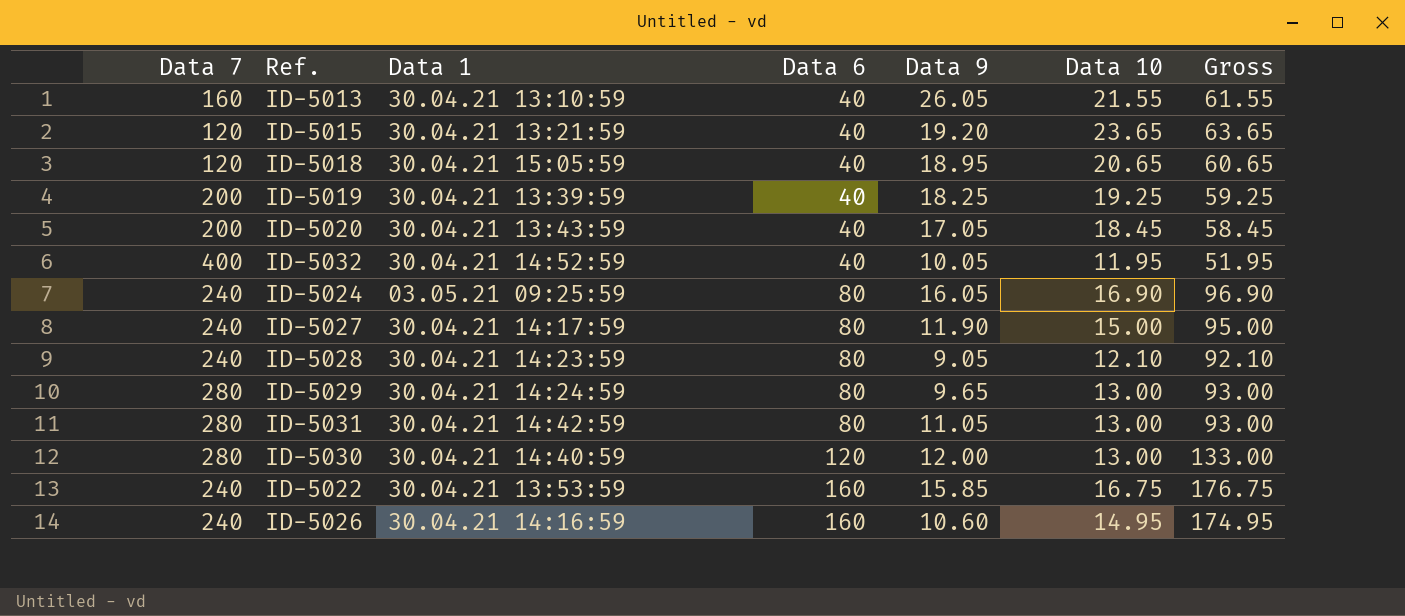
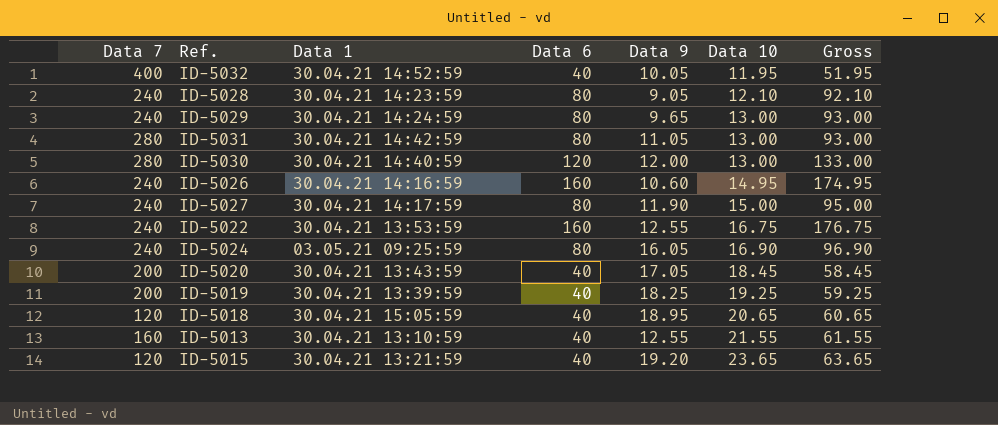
row order: Data 6 ascending -> Data 10 ascending
ID-5029 | Data 7: 280 -> 240
ID-5022 | Data 9: 15.85 -> 12.55
ID-5013 | Data 9: 26.05 -> 12.55

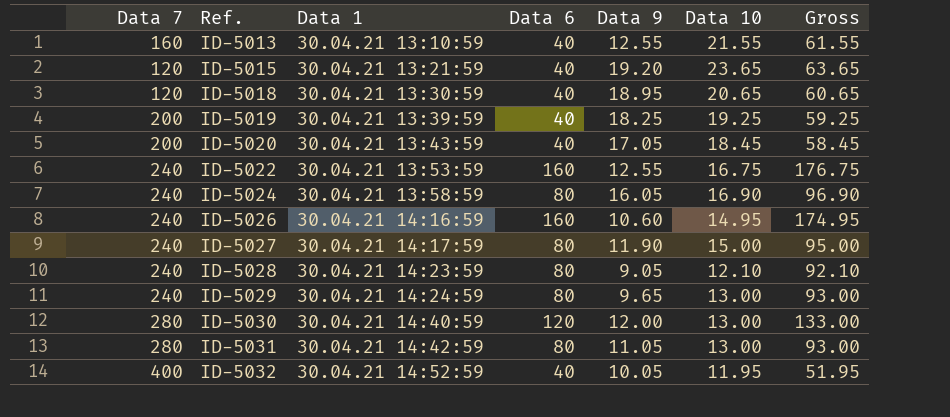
row order: Data 10 ascending -> Ref. ascending
ID-5018 | Data 1: 30.04.21 15:05:59 -> 30.04.21 13:30:59
ID-5024 | Data 1: 03.05.21 09:25:59 -> 30.04.21 13:58:59

